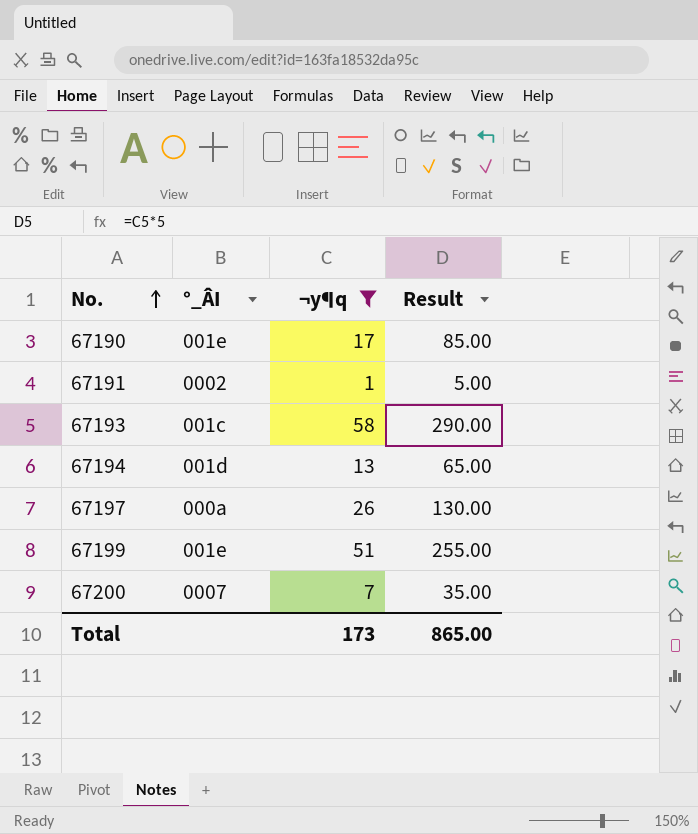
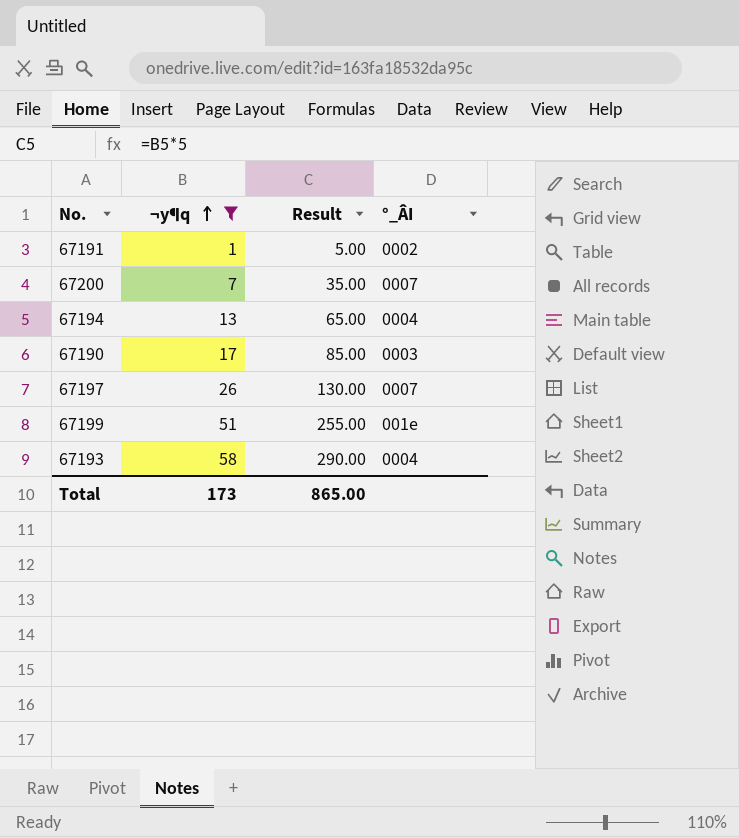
row order: No. ascending -> ¬y¶q ascending
column °_ÂI | position: 2 -> 4
67194 | °_ÂI: 001d -> 0004
67190 | °_ÂI: 001e -> 0003
67197 | °_ÂI: 000a -> 0007
67193 | °_ÂI: 001c -> 0004

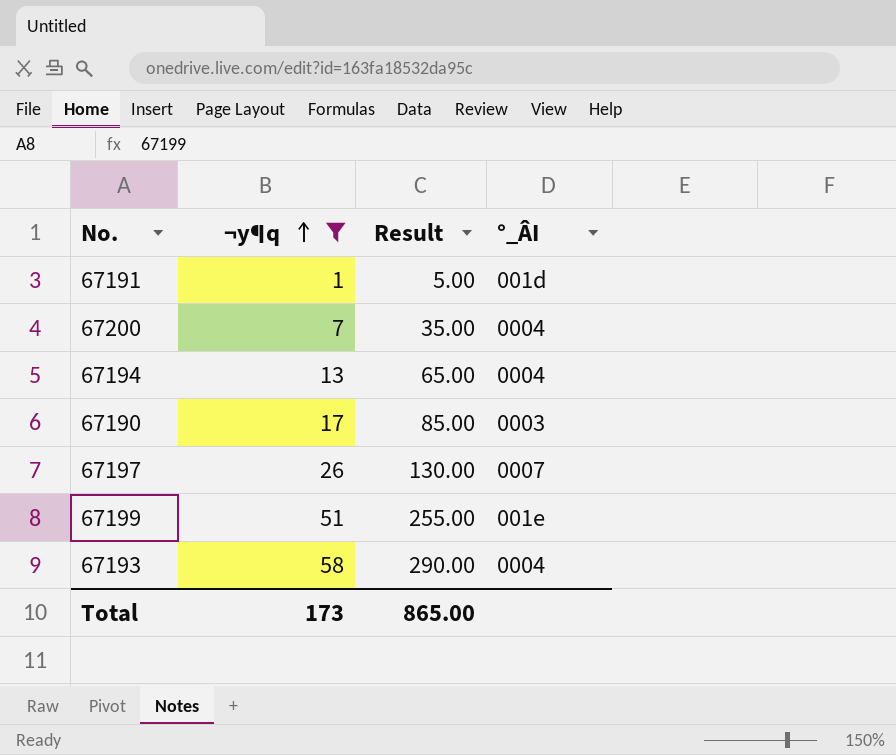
67191 | °_ÂI: 0002 -> 001d
67200 | °_ÂI: 0007 -> 0004

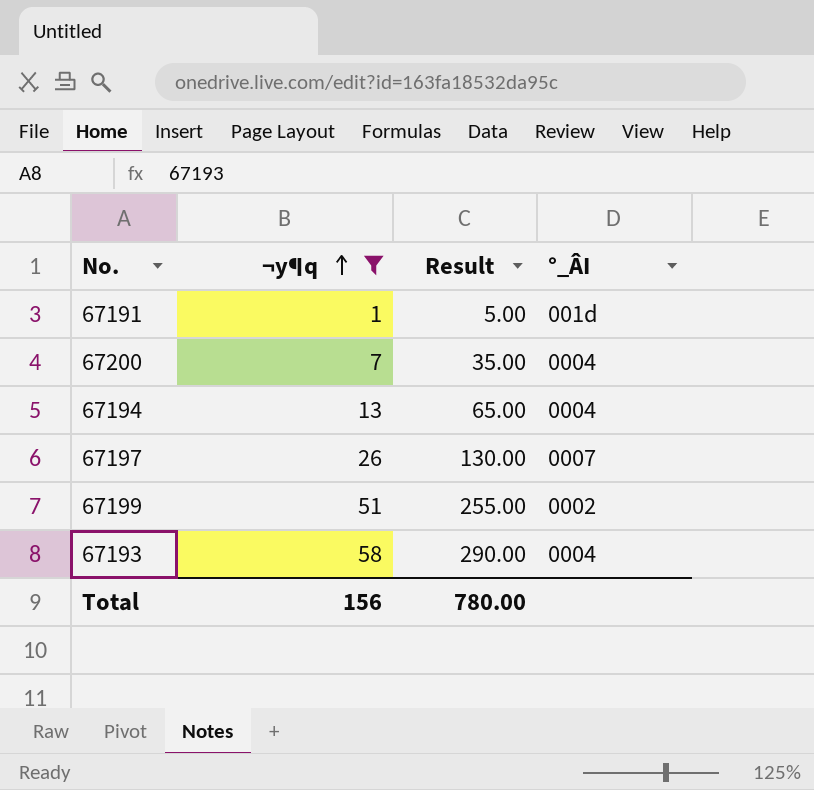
row 67190: 17 | 85.00 | 0003 -> none
67199 | °_ÂI: 001e -> 0002
Total | ¬y¶q: 173 -> 156
Total | Result: 865.00 -> 780.00

